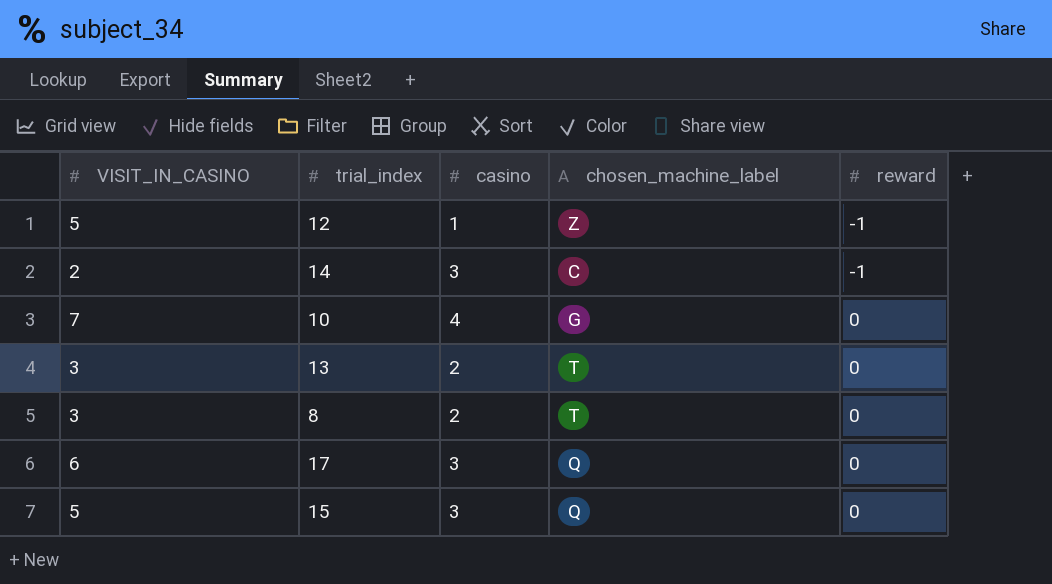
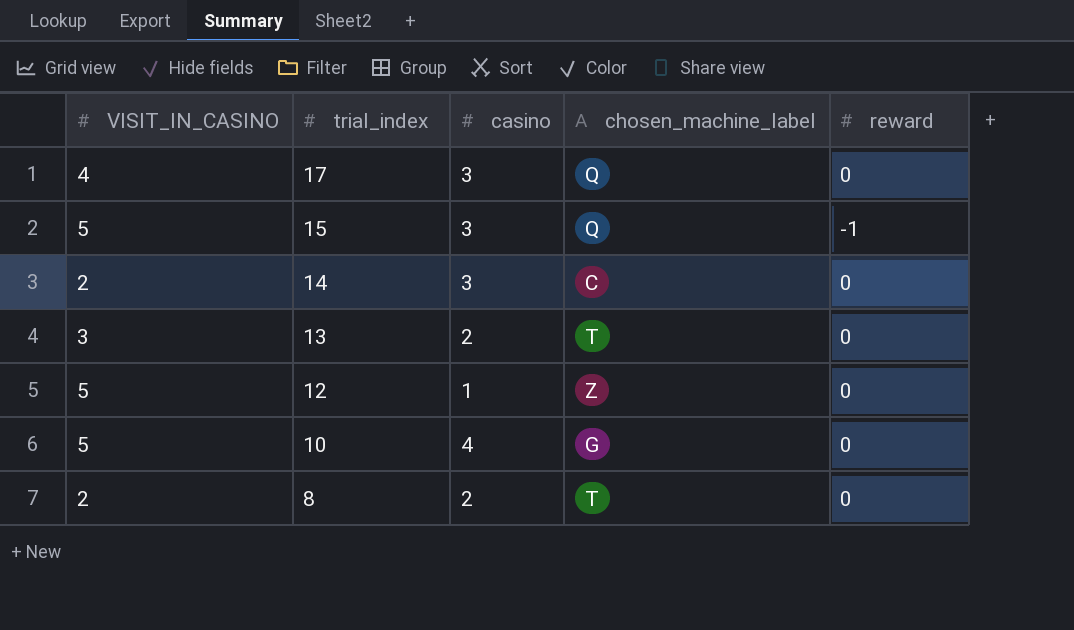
row order: reward ascending -> trial_index descending
17 | VISIT_IN_CASINO: 6 -> 4
15 | reward: 0 -> -1
14 | reward: -1 -> 0
12 | reward: -1 -> 0
10 | VISIT_IN_CASINO: 7 -> 5
8 | VISIT_IN_CASINO: 3 -> 2

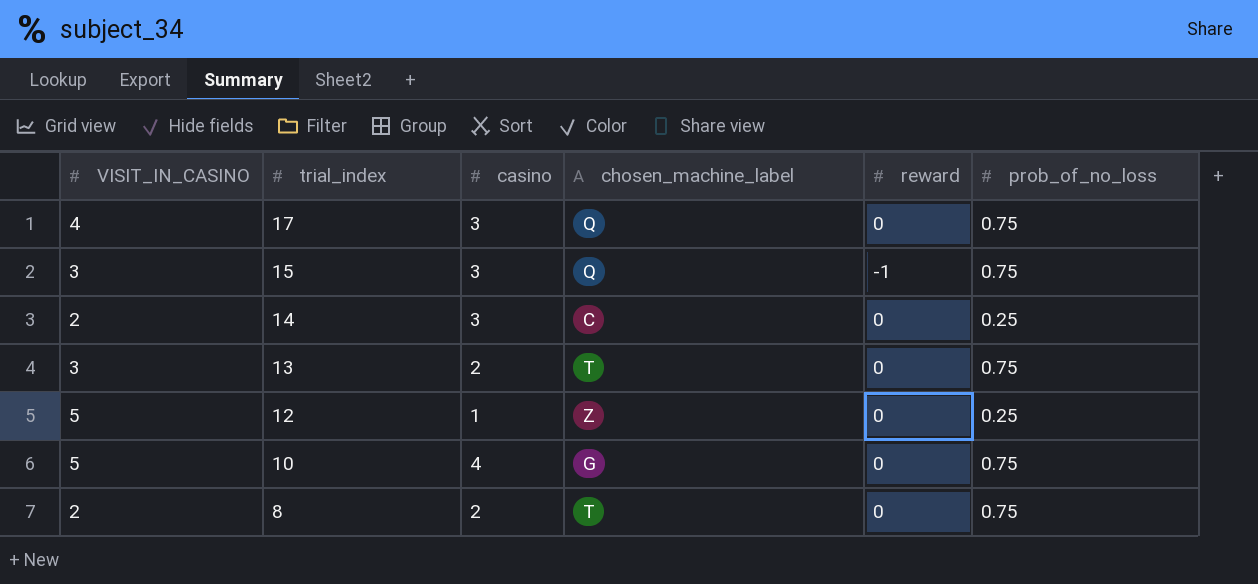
column prob_of_no_loss | position: none -> 6
15 | VISIT_IN_CASINO: 5 -> 3

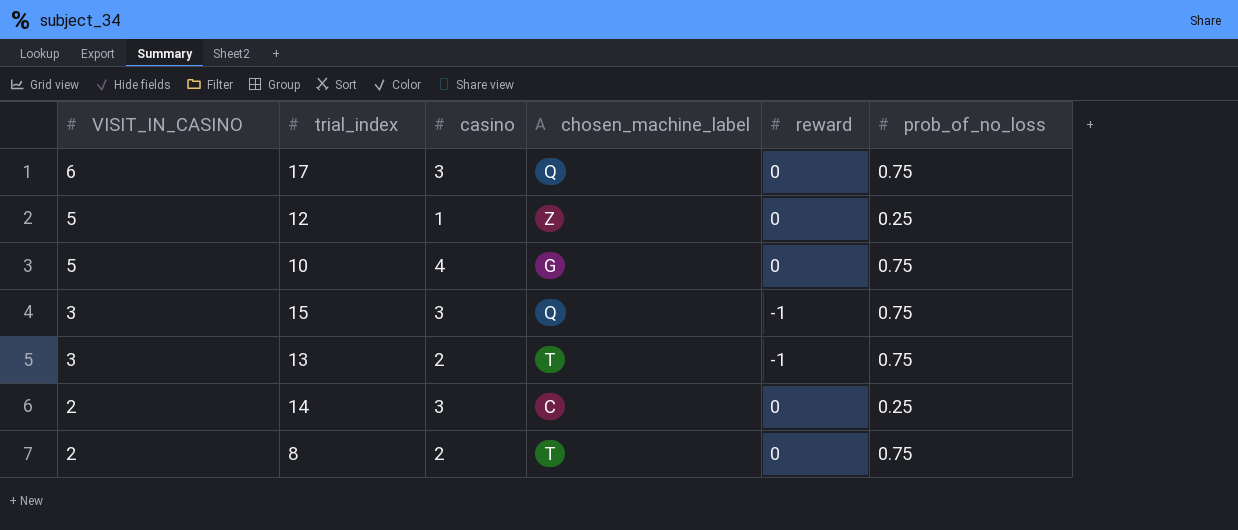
row order: trial_index descending -> VISIT_IN_CASINO descending
17 | VISIT_IN_CASINO: 4 -> 6
13 | reward: 0 -> -1

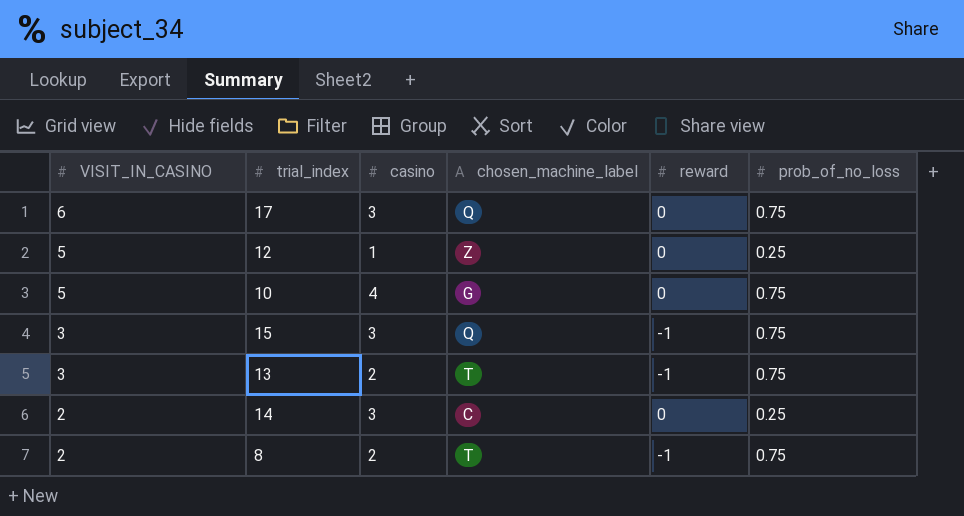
8 | reward: 0 -> -1

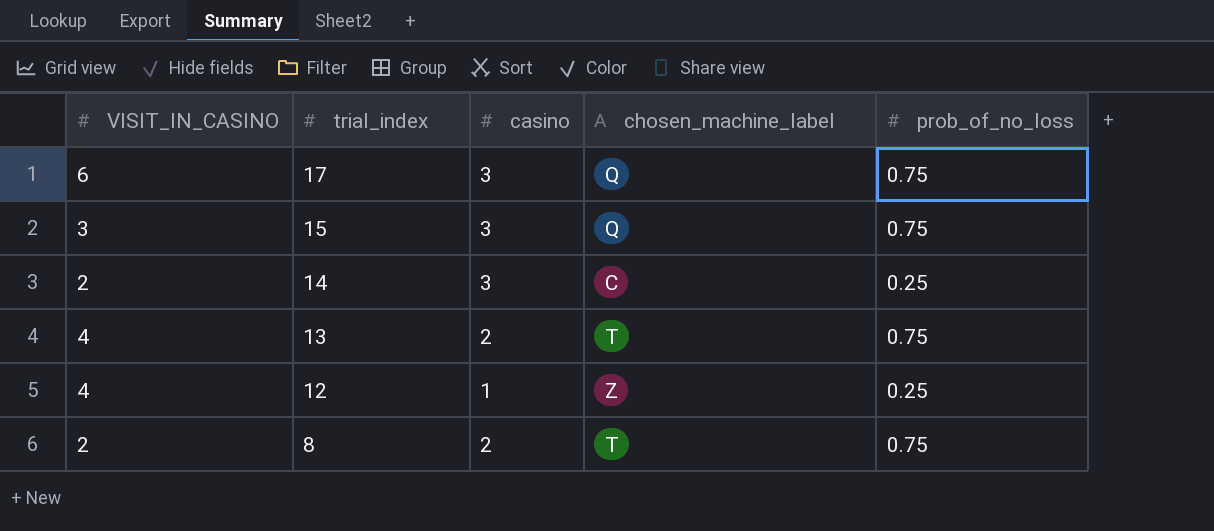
row order: VISIT_IN_CASINO descending -> trial_index descending
column reward | position: 5 -> none
row 10: 5 | 4 | G | 0 | 0.75 -> none
13 | VISIT_IN_CASINO: 3 -> 4
12 | VISIT_IN_CASINO: 5 -> 4

